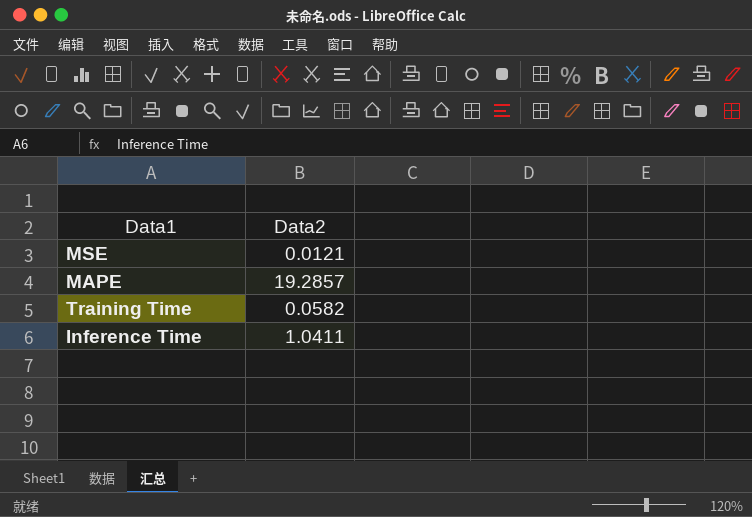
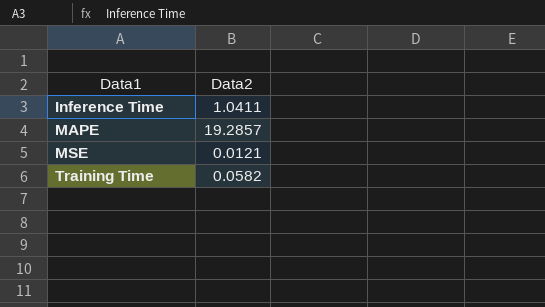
row order: none -> Data1 ascending

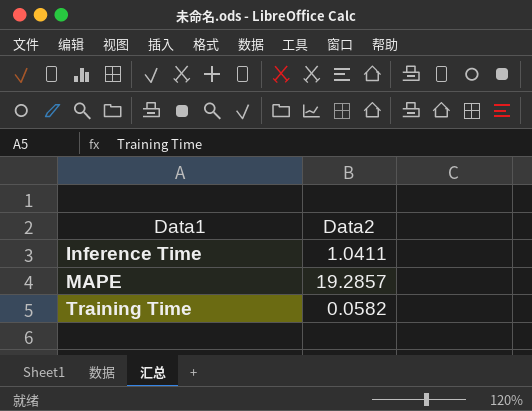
row MSE: 0.0121 -> none

